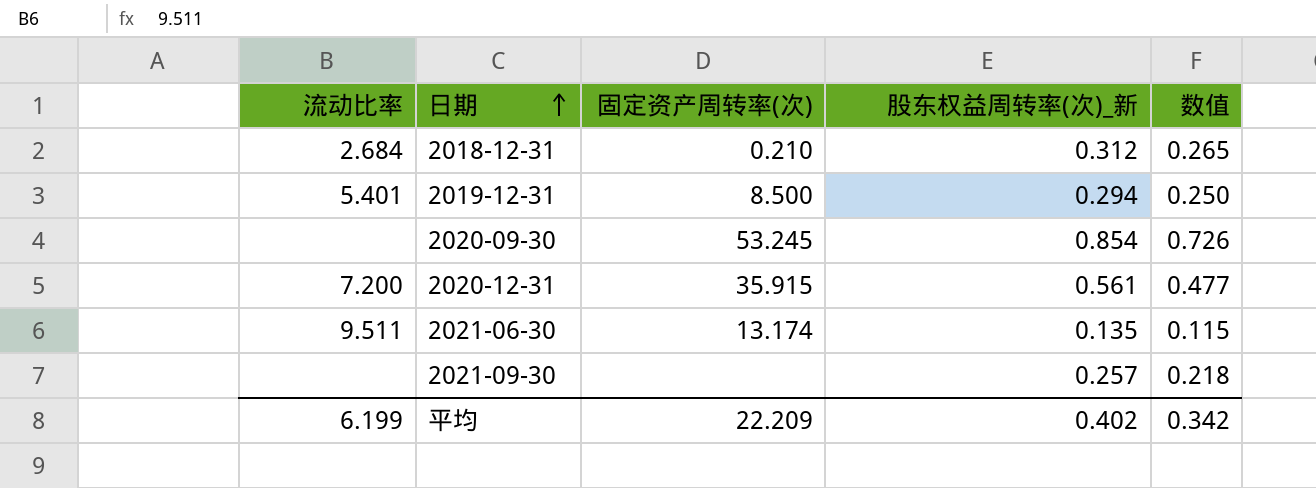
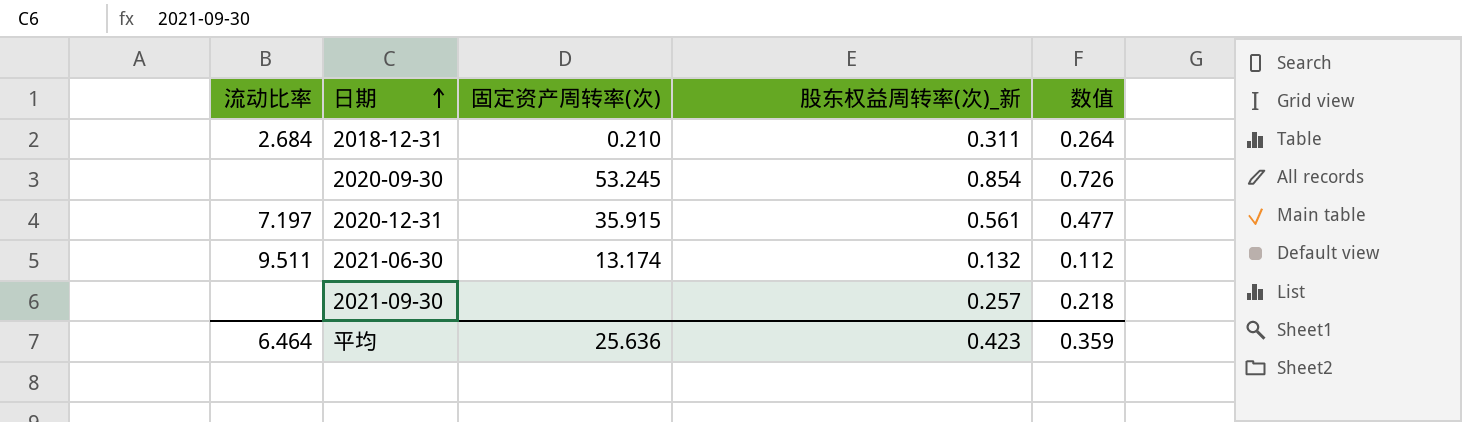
row 2019-12-31: 5.401 | 8.500 | 0.294 | 0.250 -> none
2018-12-31 | 股东权益周转率(次)_新: 0.312 -> 0.311
2018-12-31 | 数值: 0.265 -> 0.264
2020-12-31 | 流动比率: 7.200 -> 7.197
2021-06-30 | 股东权益周转率(次)_新: 0.135 -> 0.132
2021-06-30 | 数值: 0.115 -> 0.112
平均 | 流动比率: 6.199 -> 6.464
平均 | 固定资产周转率(次): 22.209 -> 25.636
平均 | 股东权益周转率(次)_新: 0.402 -> 0.423
平均 | 数值: 0.342 -> 0.359

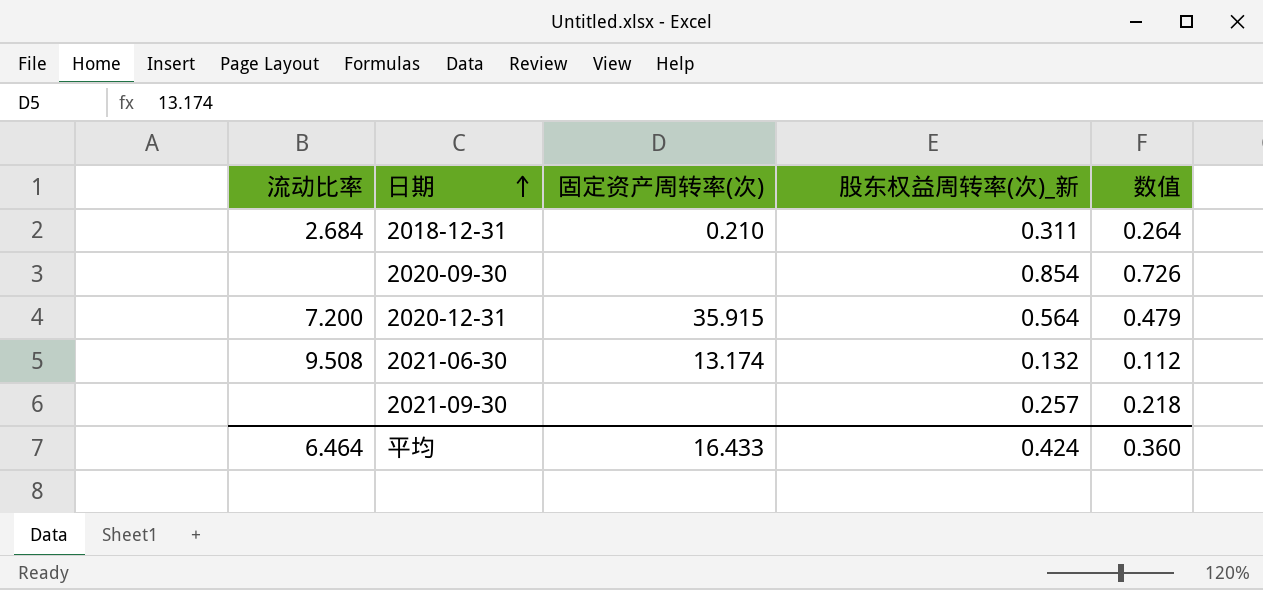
2020-09-30 | 固定资产周转率(次): 53.245 -> none
2020-12-31 | 流动比率: 7.197 -> 7.200
2020-12-31 | 股东权益周转率(次)_新: 0.561 -> 0.564
2020-12-31 | 数值: 0.477 -> 0.479
2021-06-30 | 流动比率: 9.511 -> 9.508
平均 | 固定资产周转率(次): 25.636 -> 16.433
平均 | 股东权益周转率(次)_新: 0.423 -> 0.424
平均 | 数值: 0.359 -> 0.360

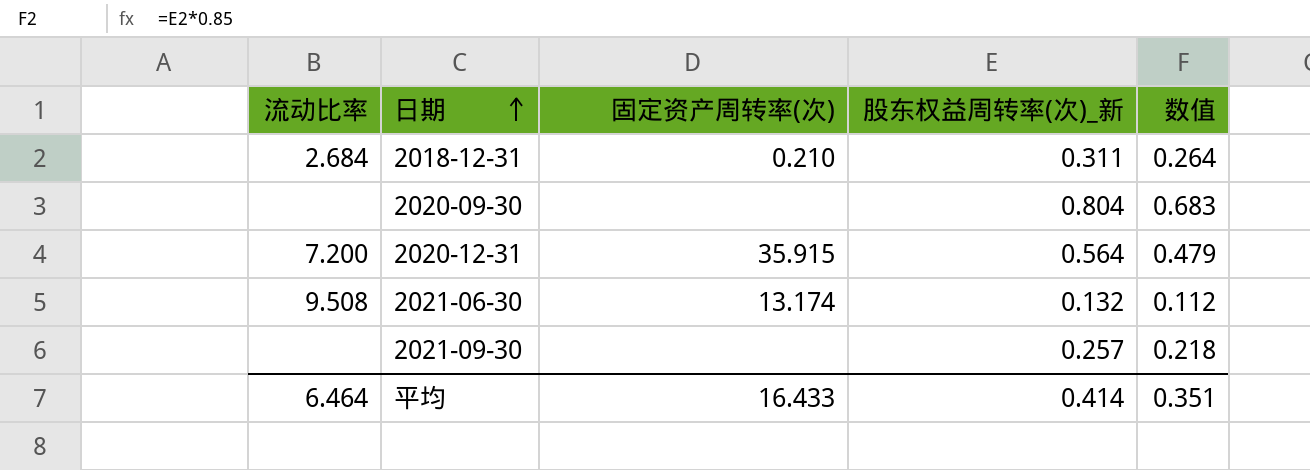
2020-09-30 | 股东权益周转率(次)_新: 0.854 -> 0.804
2020-09-30 | 数值: 0.726 -> 0.683
平均 | 股东权益周转率(次)_新: 0.424 -> 0.414
平均 | 数值: 0.360 -> 0.351

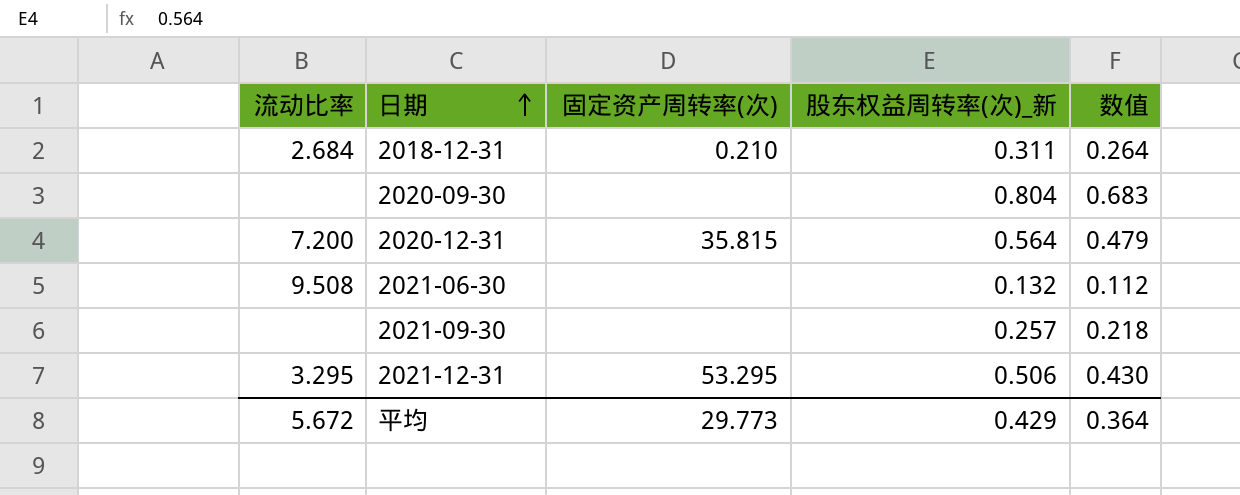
2020-12-31 | 固定资产周转率(次): 35.915 -> 35.815
2021-06-30 | 固定资产周转率(次): 13.174 -> none
row 2021-12-31: none -> 3.295 | 53.295 | 0.506 | 0.430
平均 | 流动比率: 6.464 -> 5.672
平均 | 固定资产周转率(次): 16.433 -> 29.773
平均 | 股东权益周转率(次)_新: 0.414 -> 0.429
平均 | 数值: 0.351 -> 0.364

